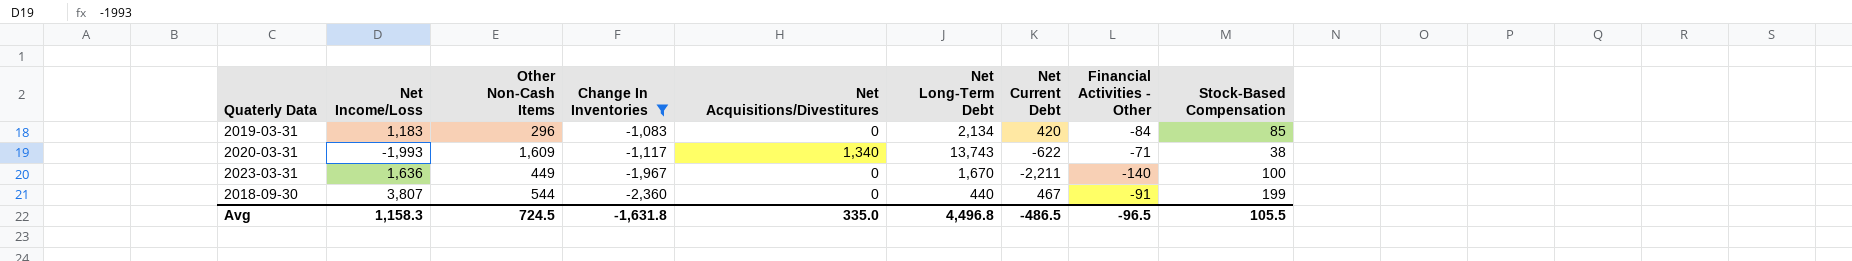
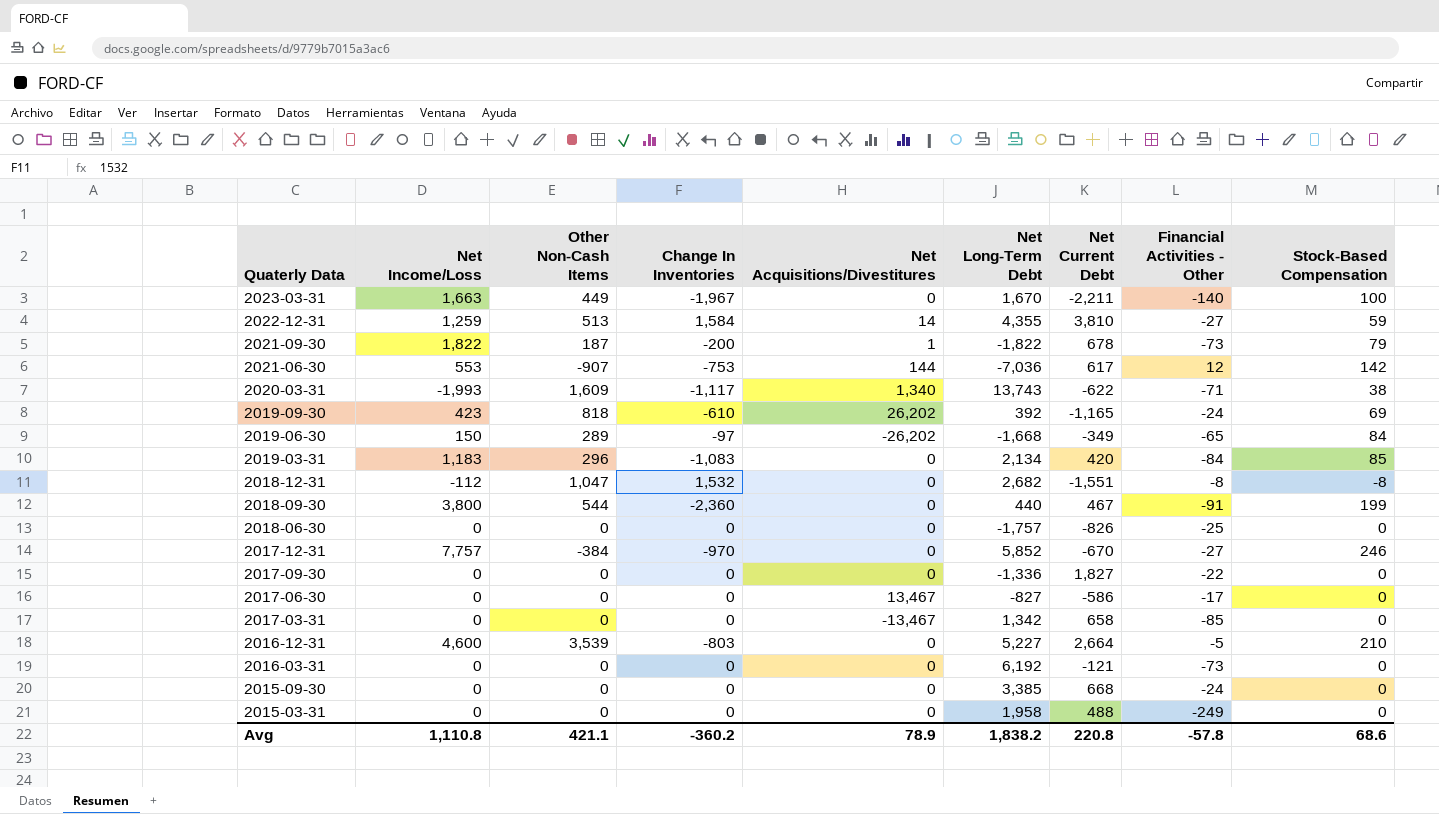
filter: Change In Inventories <= -1,083 -> none
row order: Change In Inventories descending -> Quaterly Data descending
2023-03-31 | Net Income/Loss: 1,636 -> 1,663
2018-09-30 | Net Income/Loss: 3,807 -> 3,800
Avg | Net Income/Loss: 1,158.3 -> 1,110.8
Avg | Other Non-Cash Items: 724.5 -> 421.1
Avg | Change In Inventories: -1,631.8 -> -360.2
Avg | Net Acquisitions/Divestitures: 335.0 -> 78.9
Avg | Net Long-Term Debt: 4,496.8 -> 1,838.2
Avg | Net Current Debt: -486.5 -> 220.8
Avg | Financial Activities - Other: -96.5 -> -57.8
Avg | Stock-Based Compensation: 105.5 -> 68.6

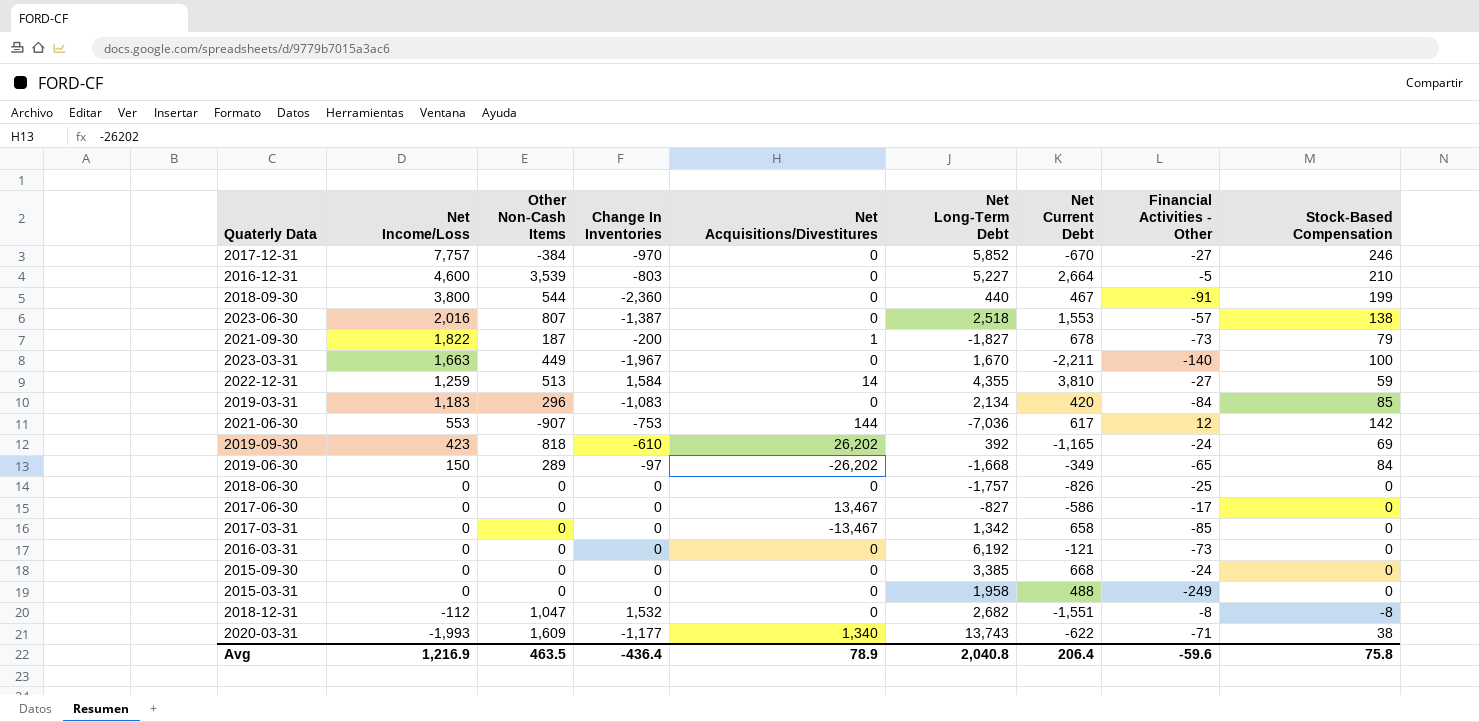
row order: Quaterly Data descending -> Net Income/Loss descending
row 2017-09-30: 0 | 0 | 0 | 0 | -1,336 | 1,827 | -22 | 0 -> none
row 2023-06-30: none -> 2,016 | 807 | -1,387 | 0 | 2,518 | 1,553 | -57 | 138
2021-09-30 | Net Long-Term Debt: -1,822 -> -1,827
2020-03-31 | Change In Inventories: -1,117 -> -1,177
Avg | Net Income/Loss: 1,110.8 -> 1,216.9
Avg | Other Non-Cash Items: 421.1 -> 463.5
Avg | Change In Inventories: -360.2 -> -436.4
Avg | Net Long-Term Debt: 1,838.2 -> 2,040.8
Avg | Net Current Debt: 220.8 -> 206.4
Avg | Financial Activities - Other: -57.8 -> -59.6
Avg | Stock-Based Compensation: 68.6 -> 75.8

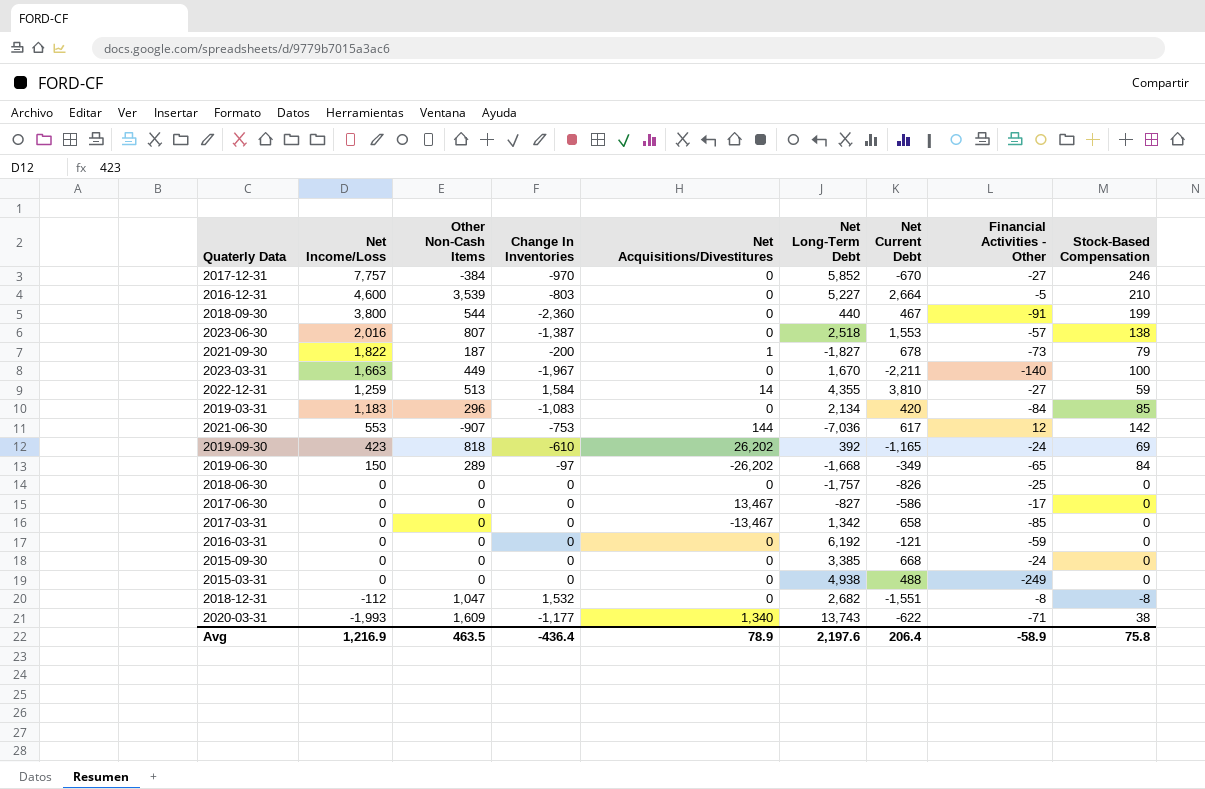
2016-03-31 | Financial Activities - Other: -73 -> -59
2015-03-31 | Net Long-Term Debt: 1,958 -> 4,938
Avg | Net Long-Term Debt: 2,040.8 -> 2,197.6
Avg | Financial Activities - Other: -59.6 -> -58.9

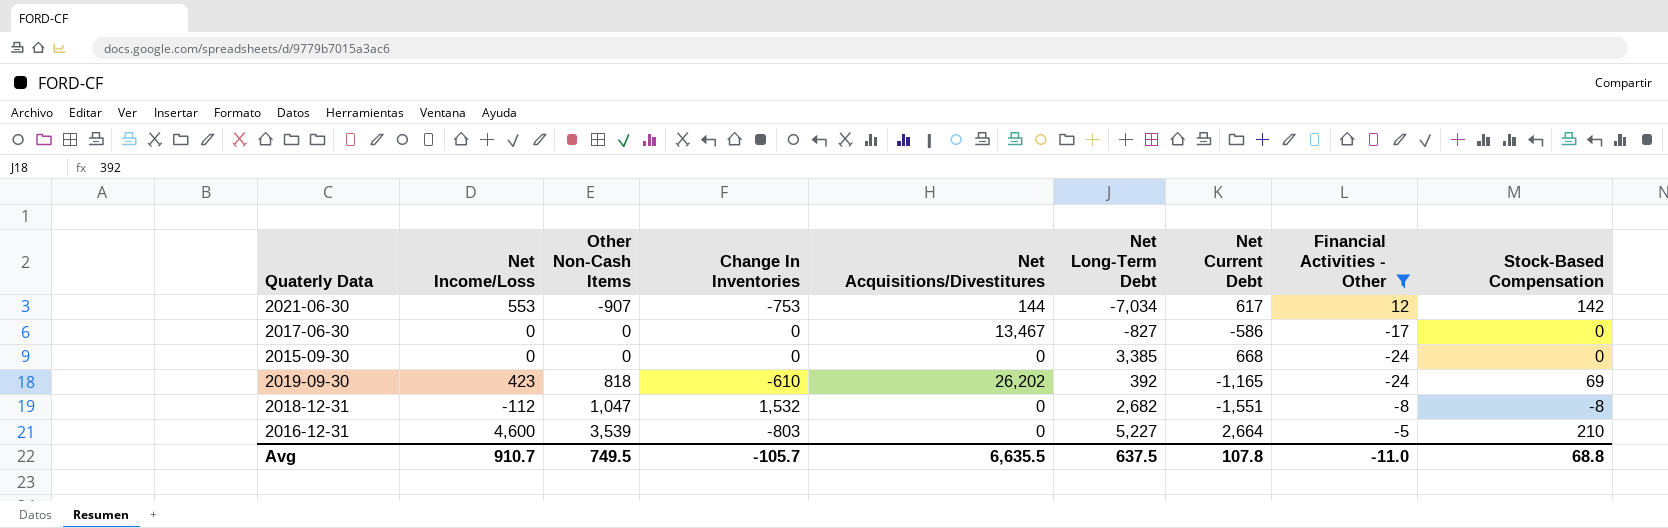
filter: none -> Financial Activities - Other >= -24
row order: Net Income/Loss descending -> Other Non-Cash Items ascending
2021-06-30 | Net Long-Term Debt: -7,036 -> -7,034
Avg | Net Income/Loss: 1,216.9 -> 910.7
Avg | Other Non-Cash Items: 463.5 -> 749.5
Avg | Change In Inventories: -436.4 -> -105.7
Avg | Net Acquisitions/Divestitures: 78.9 -> 6,635.5
Avg | Net Long-Term Debt: 2,197.6 -> 637.5
Avg | Net Current Debt: 206.4 -> 107.8
Avg | Financial Activities - Other: -58.9 -> -11.0
Avg | Stock-Based Compensation: 75.8 -> 68.8

